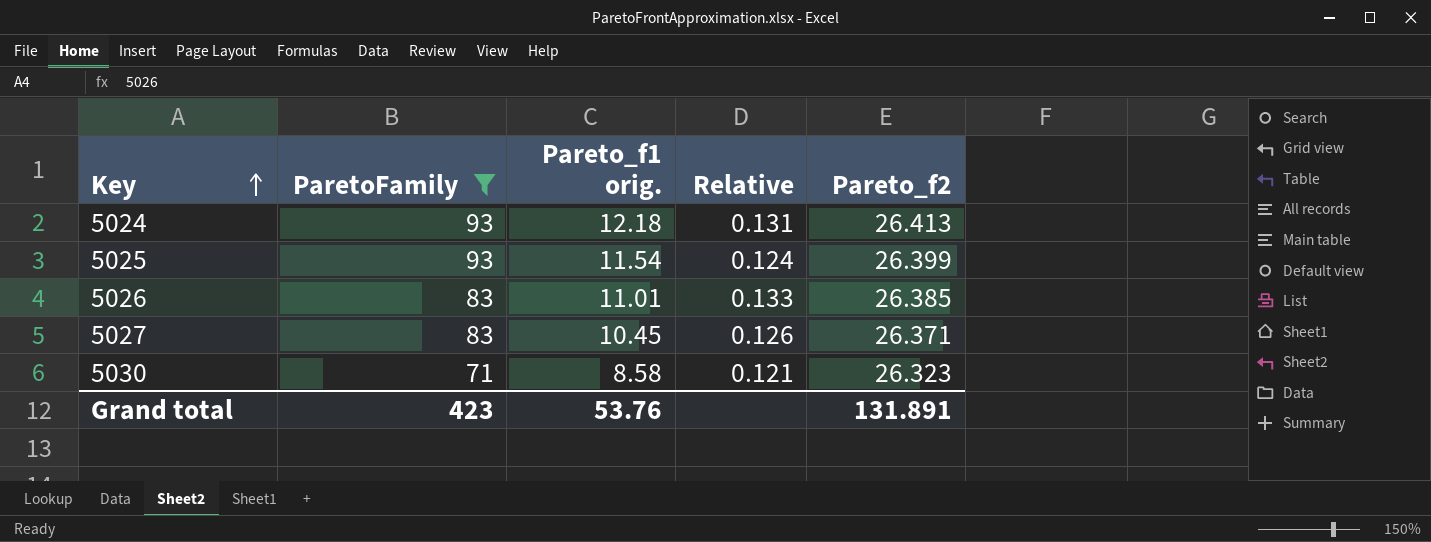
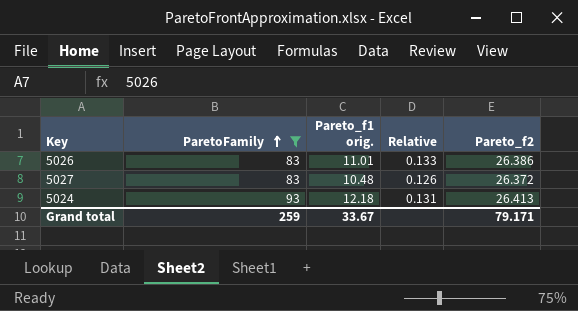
row order: Key ascending -> ParetoFamily ascending
row 5025: 93 | 11.54 | 0.124 | 26.399 -> none
row 5030: 71 | 8.58 | 0.121 | 26.323 -> none
5026 | Pareto_f2: 26.385 -> 26.386
5027 | Pareto_f1 orig.: 10.45 -> 10.48
5027 | Pareto_f2: 26.371 -> 26.372
Grand total | ParetoFamily: 423 -> 259
Grand total | Pareto_f1 orig.: 53.76 -> 33.67
Grand total | Pareto_f2: 131.891 -> 79.171

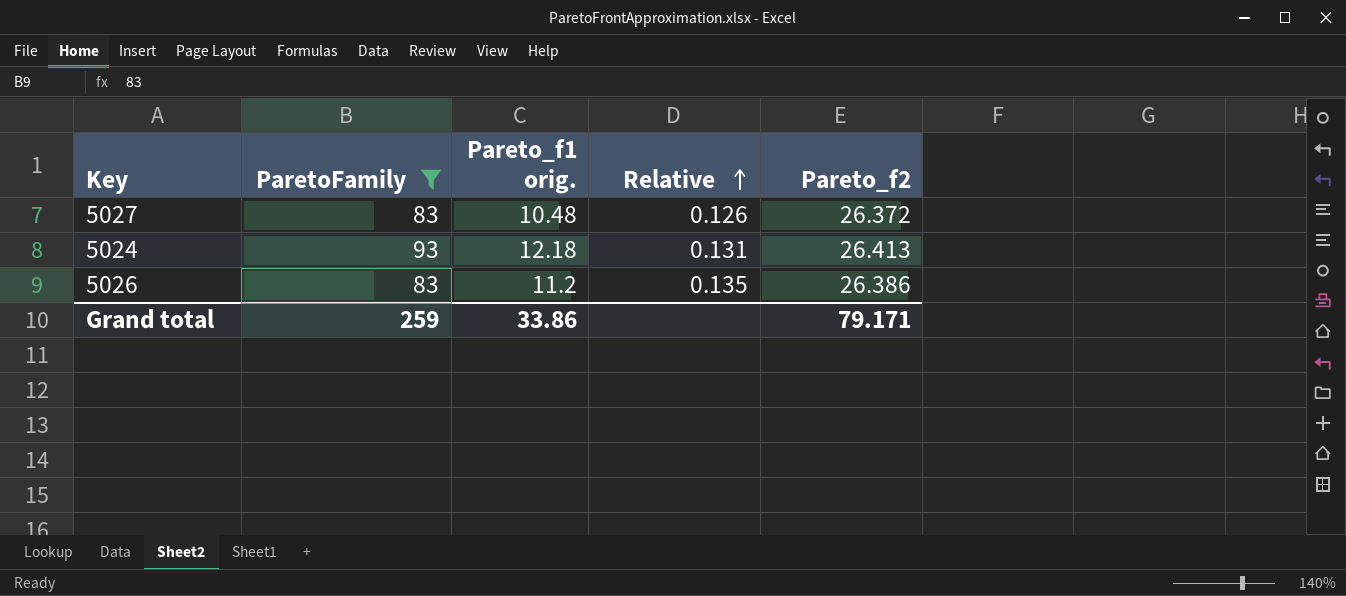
row order: ParetoFamily ascending -> Relative ascending
5026 | Pareto_f1 orig.: 11.01 -> 11.2
5026 | Relative: 0.133 -> 0.135
Grand total | Pareto_f1 orig.: 33.67 -> 33.86

